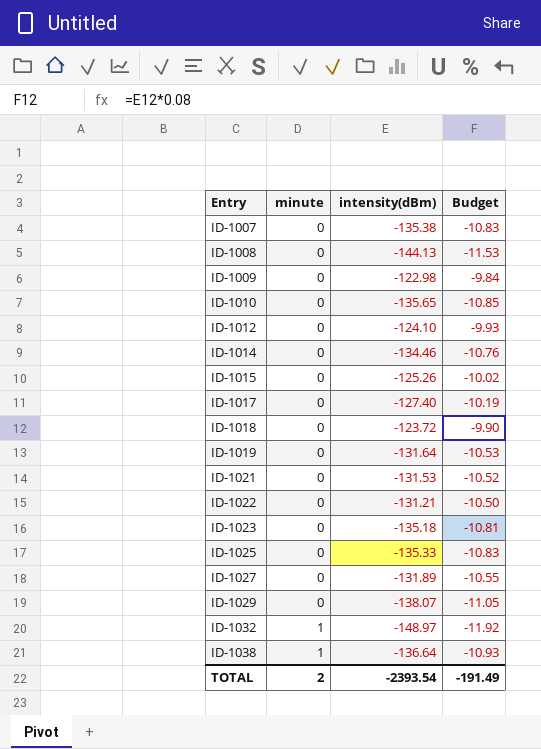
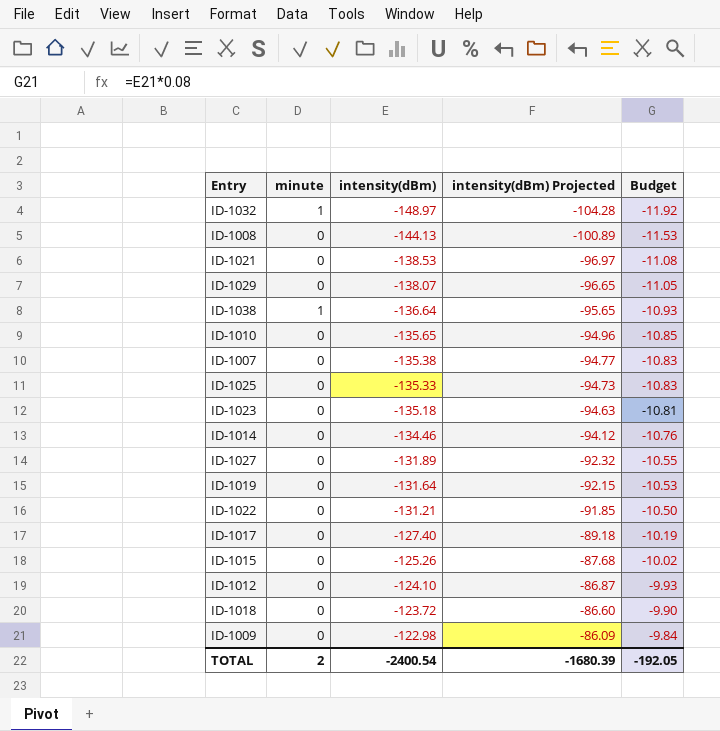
row order: Entry ascending -> intensity(dBm) ascending
column intensity(dBm) Projected | formula: none -> [intensity(dBm)] * 0.7
ID-1021 | intensity(dBm): -131.53 -> -138.53
ID-1021 | Budget: -10.52 -> -11.08
TOTAL | intensity(dBm): -2393.54 -> -2400.54
TOTAL | Budget: -191.49 -> -192.05

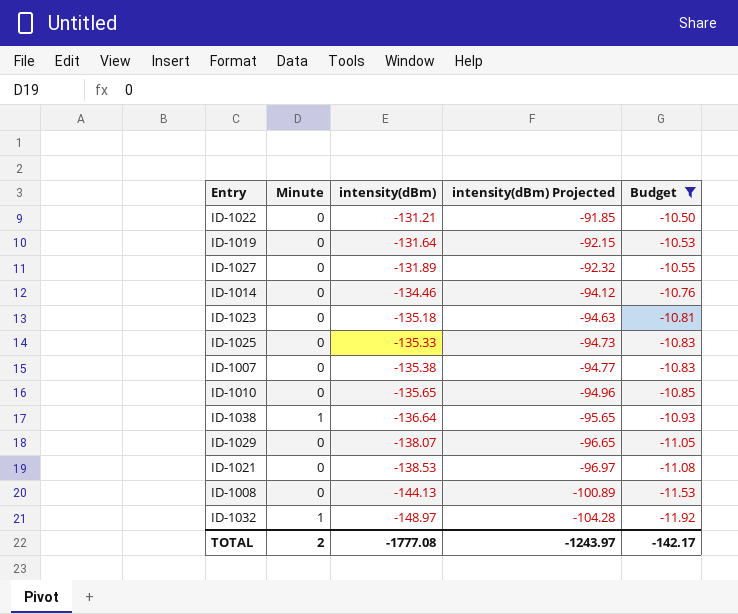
filter: none -> Budget <= -10.50
row order: intensity(dBm) ascending -> intensity(dBm) descending
column name: minute -> Minute
TOTAL | intensity(dBm): -2400.54 -> -1777.08
TOTAL | intensity(dBm) Projected: -1680.39 -> -1243.97
TOTAL | Budget: -192.05 -> -142.17

